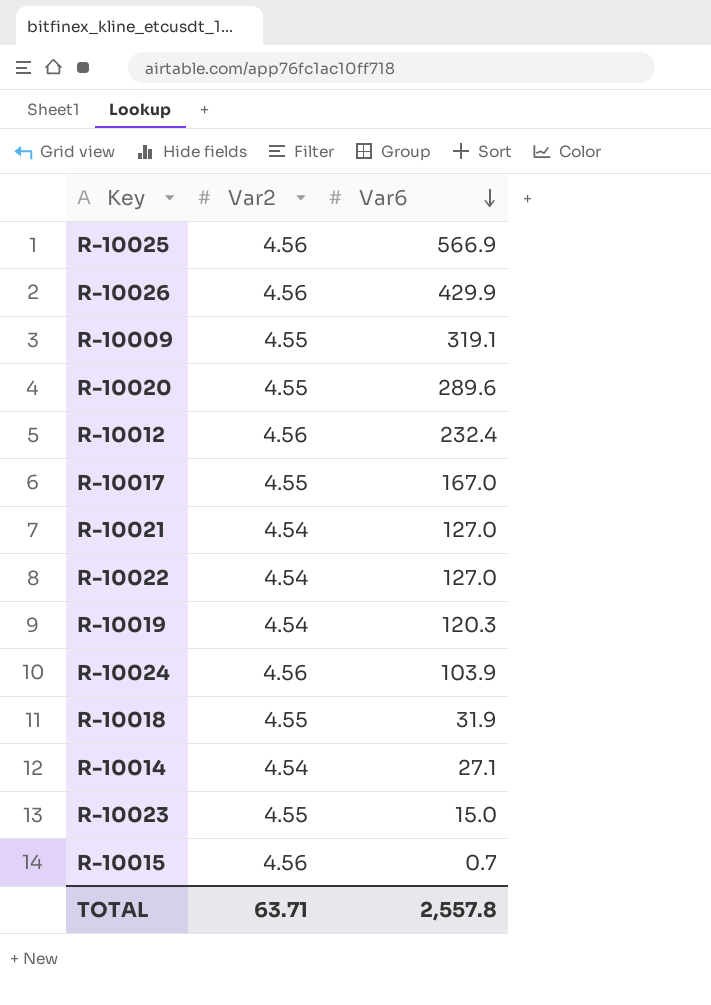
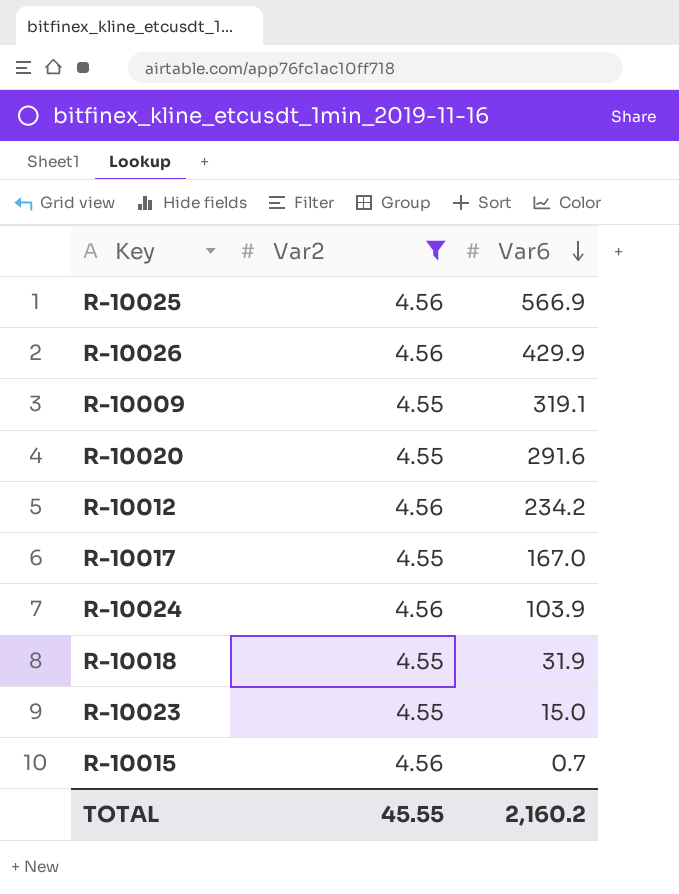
filter: none -> Var2 != 4.54
R-10020 | Var6: 289.6 -> 291.6
R-10012 | Var6: 232.4 -> 234.2
TOTAL | Var2: 63.71 -> 45.55
TOTAL | Var6: 2,557.8 -> 2,160.2

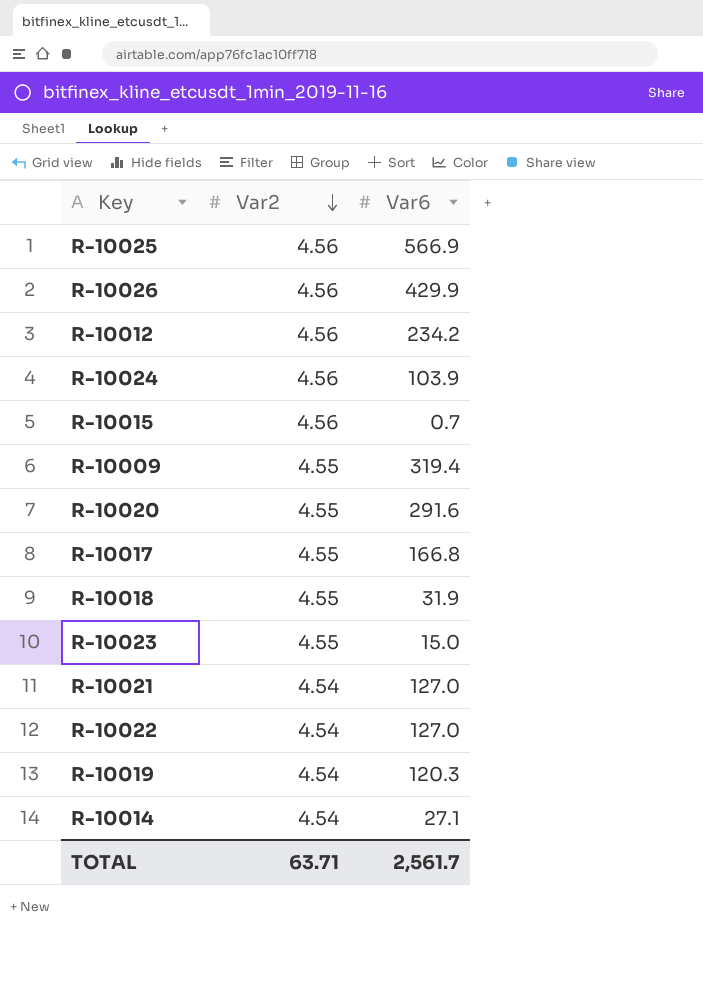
filter: Var2 != 4.54 -> none
row order: Var6 descending -> Var2 descending
R-10009 | Var6: 319.1 -> 319.4
R-10017 | Var6: 167.0 -> 166.8
TOTAL | Var2: 45.55 -> 63.71
TOTAL | Var6: 2,160.2 -> 2,561.7

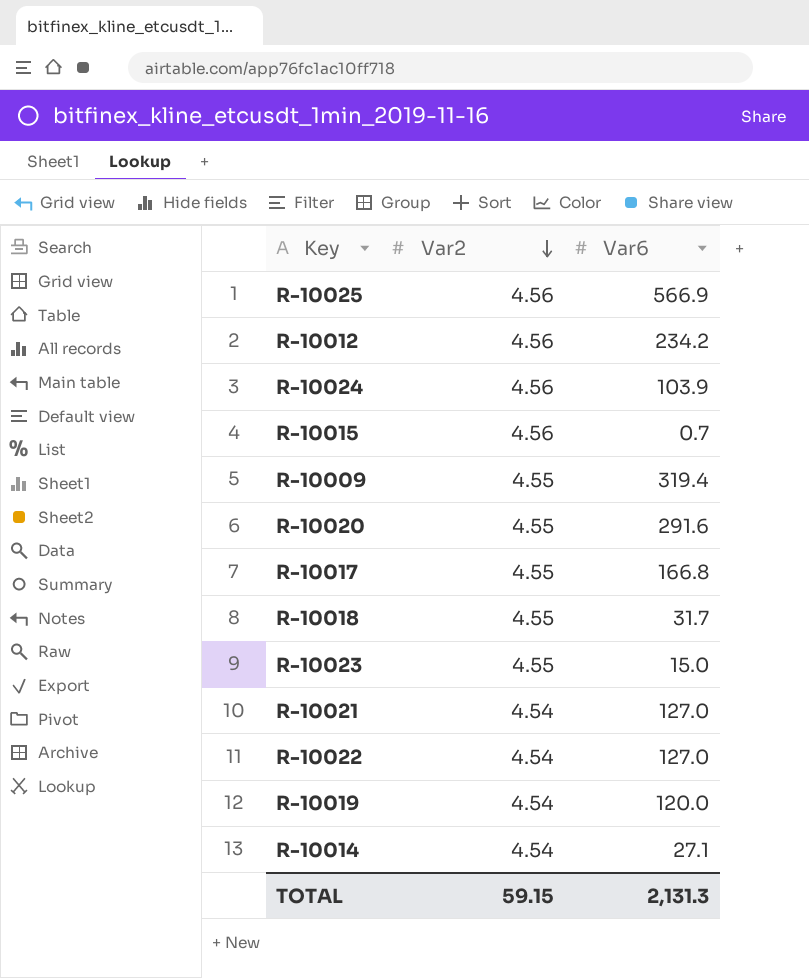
row R-10026: 4.56 | 429.9 -> none
R-10018 | Var6: 31.9 -> 31.7
R-10019 | Var6: 120.3 -> 120.0
TOTAL | Var2: 63.71 -> 59.15
TOTAL | Var6: 2,561.7 -> 2,131.3

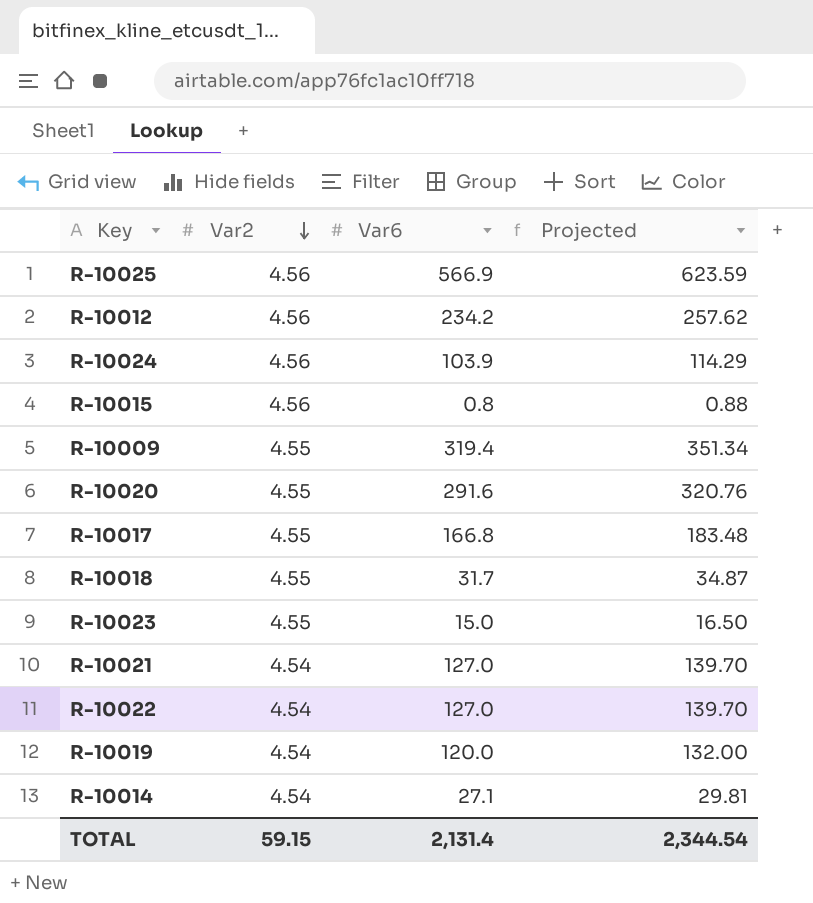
column Projected | formula: none -> [Var6] * 1.1
R-10015 | Var6: 0.7 -> 0.8
TOTAL | Var6: 2,131.3 -> 2,131.4

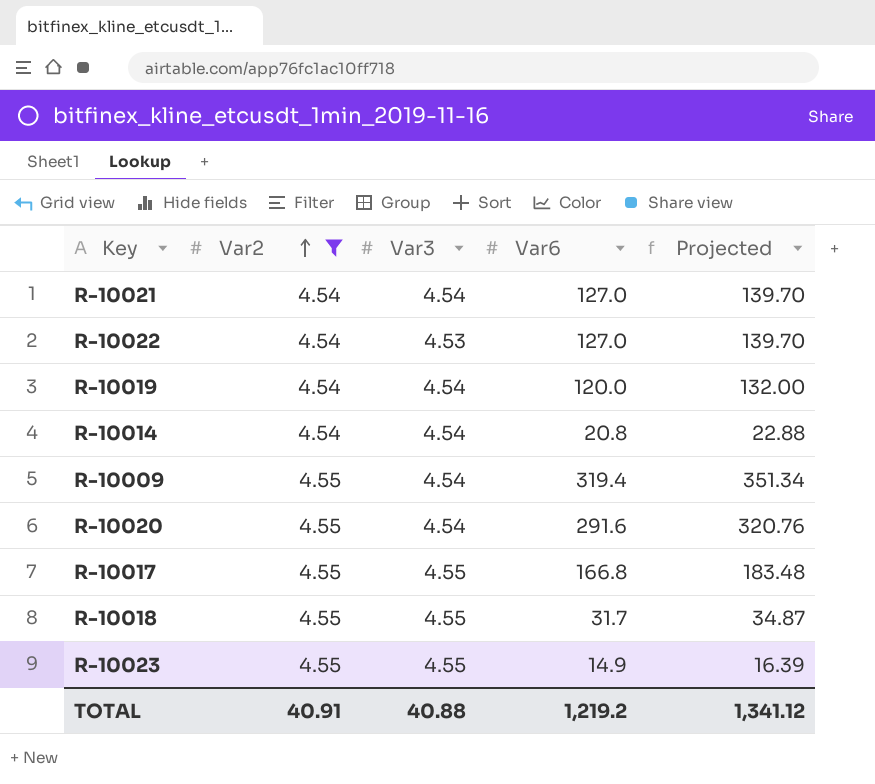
filter: none -> Var2 != 4.56
row order: Var2 descending -> Var2 ascending
column Var3 | position: none -> 3
R-10014 | Var6: 27.1 -> 20.8
R-10014 | Projected: 29.81 -> 22.88
R-10023 | Var6: 15.0 -> 14.9
R-10023 | Projected: 16.50 -> 16.39
TOTAL | Var2: 59.15 -> 40.91
TOTAL | Var6: 2,131.4 -> 1,219.2
TOTAL | Projected: 2,344.54 -> 1,341.12

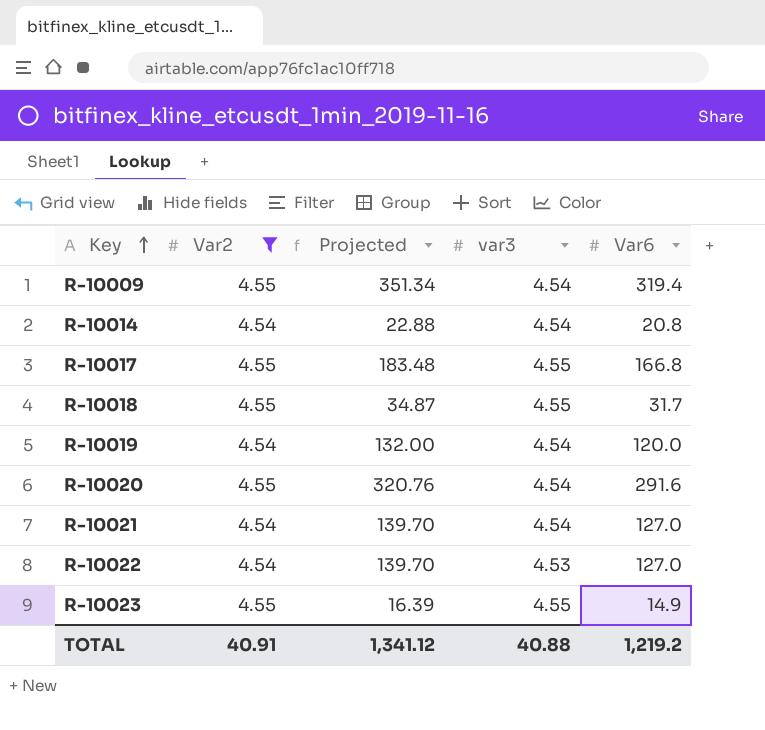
row order: Var2 ascending -> Key ascending
column Projected | position: 5 -> 3
column name: Var3 -> var3

